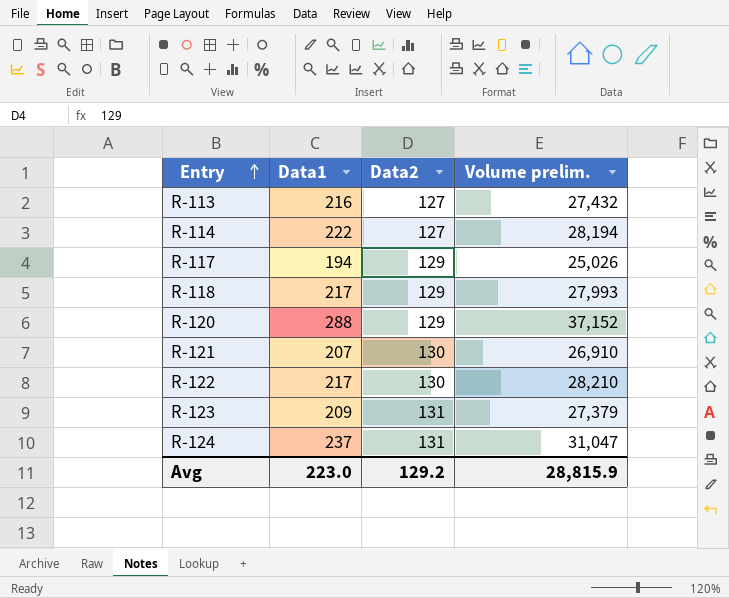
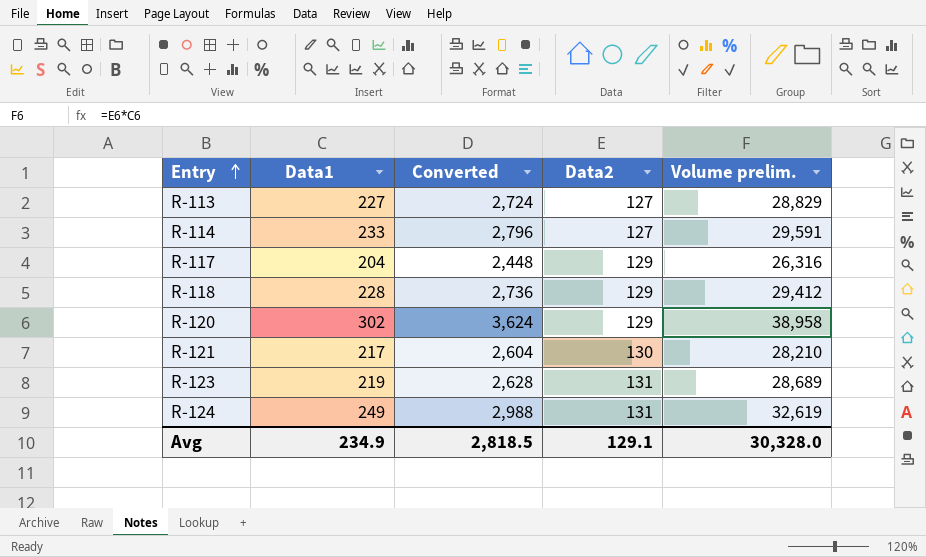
column Converted | formula: none -> [Data1] * 12
row R-122: 217 | 130 | 28,210 -> none
R-113 | Data1: 216 -> 227
R-113 | Volume prelim.: 27,432 -> 28,829
R-114 | Data1: 222 -> 233
R-114 | Volume prelim.: 28,194 -> 29,591
R-117 | Data1: 194 -> 204
R-117 | Volume prelim.: 25,026 -> 26,316
R-118 | Data1: 217 -> 228
R-118 | Volume prelim.: 27,993 -> 29,412
R-120 | Data1: 288 -> 302
R-120 | Volume prelim.: 37,152 -> 38,958
R-121 | Data1: 207 -> 217
R-121 | Volume prelim.: 26,910 -> 28,210
R-123 | Data1: 209 -> 219
R-123 | Volume prelim.: 27,379 -> 28,689
R-124 | Data1: 237 -> 249
R-124 | Volume prelim.: 31,047 -> 32,619
Avg | Data1: 223.0 -> 234.9
Avg | Data2: 129.2 -> 129.1
Avg | Volume prelim.: 28,815.9 -> 30,328.0

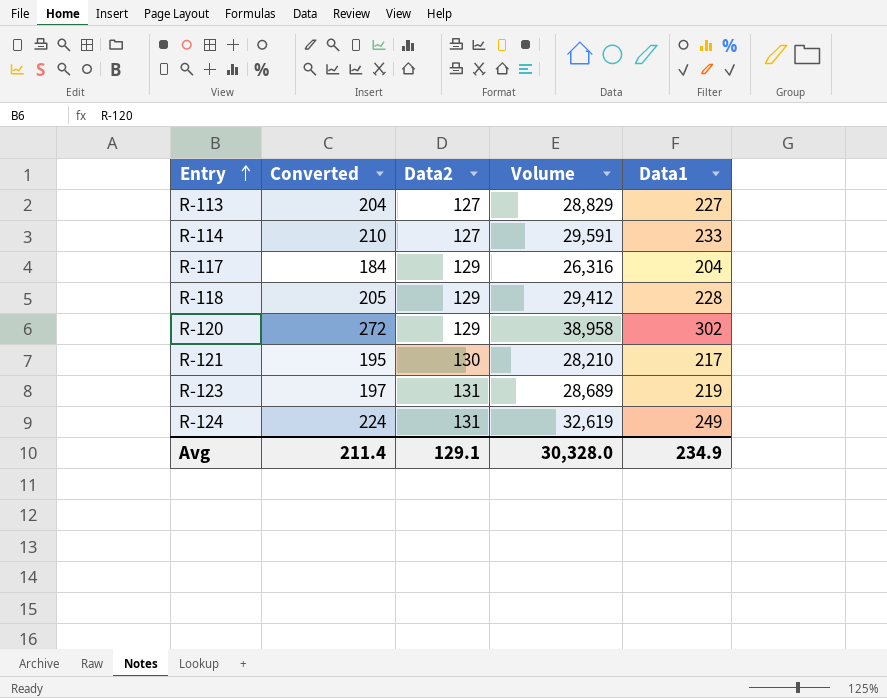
column Converted | formula: [Data1] * 12 -> [Data1] * 0.9
column name: Volume prelim. -> Volume
column Data1 | position: 2 -> 5
Avg | Converted: 2,818.5 -> 211.4

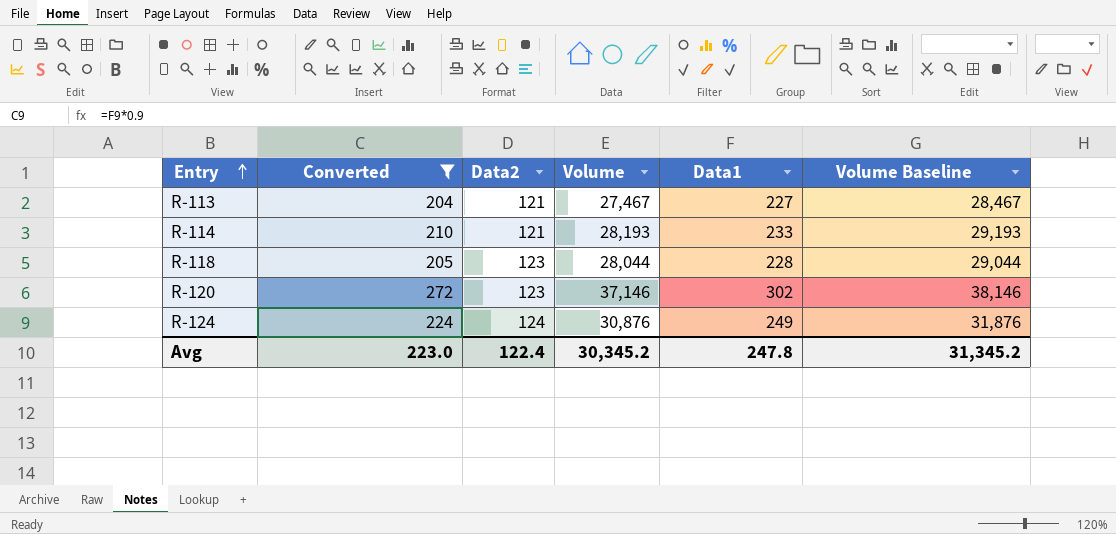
filter: none -> Converted >= 204
column Volume Baseline | formula: none -> [Volume] + 1000
R-113 | Data2: 127 -> 121
R-113 | Volume: 28,829 -> 27,467
R-114 | Data2: 127 -> 121
R-114 | Volume: 29,591 -> 28,193
R-118 | Data2: 129 -> 123
R-118 | Volume: 29,412 -> 28,044
R-120 | Data2: 129 -> 123
R-120 | Volume: 38,958 -> 37,146
R-124 | Data2: 131 -> 124
R-124 | Volume: 32,619 -> 30,876
Avg | Converted: 211.4 -> 223.0
Avg | Data2: 129.1 -> 122.4
Avg | Volume: 30,328.0 -> 30,345.2
Avg | Data1: 234.9 -> 247.8

